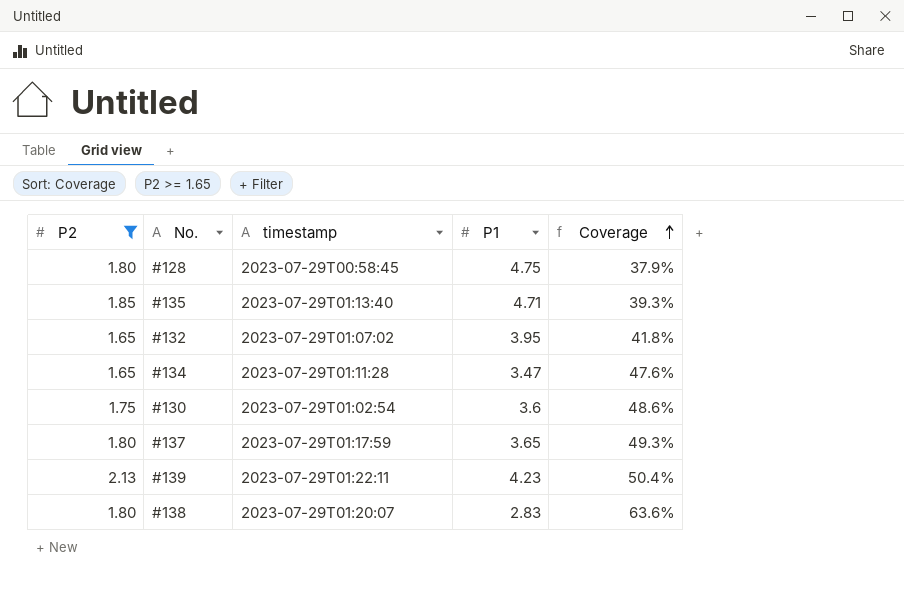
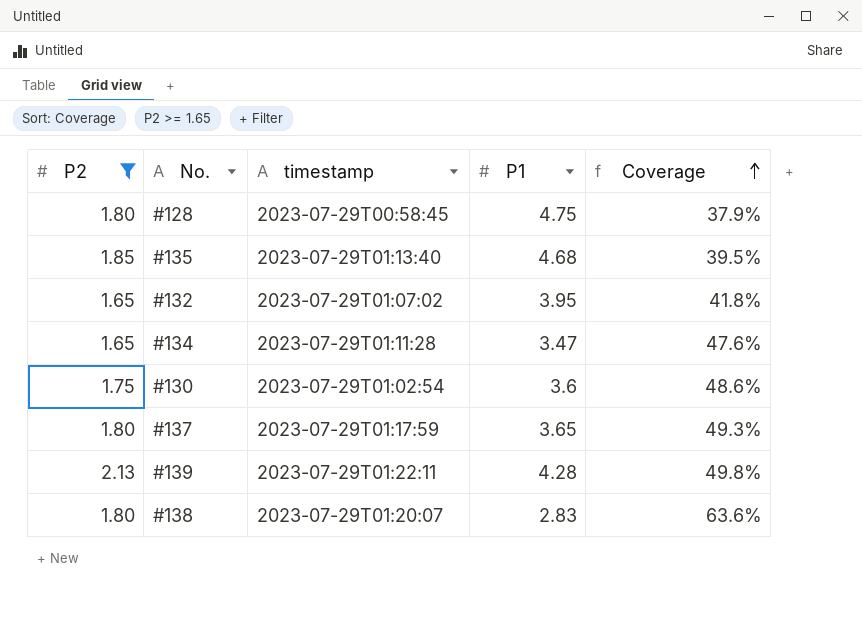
#135 | P1: 4.71 -> 4.68
#135 | Coverage: 39.3% -> 39.5%
#139 | P1: 4.23 -> 4.28
#139 | Coverage: 50.4% -> 49.8%

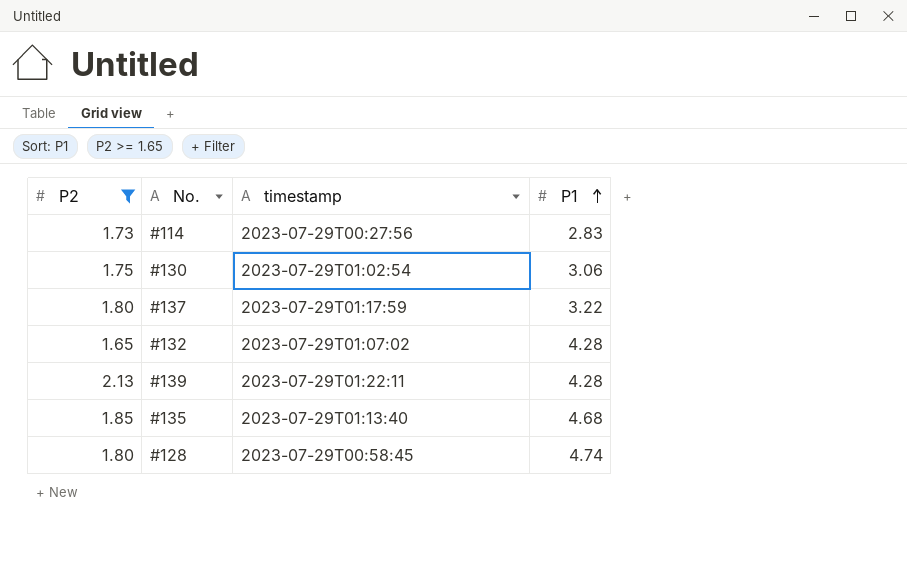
row order: Coverage ascending -> P1 ascending
column Coverage | formula: [P2] / [P1] -> none
row #134: 1.65 | 2023-07-29T01:11:28 | 3.47 | 47.6% -> none
row #138: 1.80 | 2023-07-29T01:20:07 | 2.83 | 63.6% -> none
row #114: none -> 1.73 | 2023-07-29T00:27:56 | 2.83
#130 | P1: 3.6 -> 3.06
#137 | P1: 3.65 -> 3.22
#132 | P1: 3.95 -> 4.28
#128 | P1: 4.75 -> 4.74

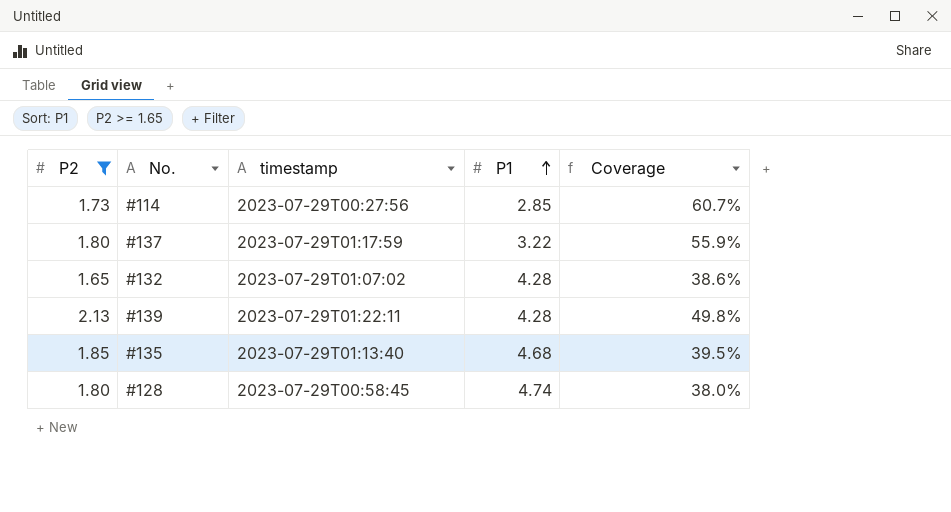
column Coverage | formula: none -> [P2] / [P1]
row #130: 1.75 | 2023-07-29T01:02:54 | 3.06 -> none
#114 | P1: 2.83 -> 2.85

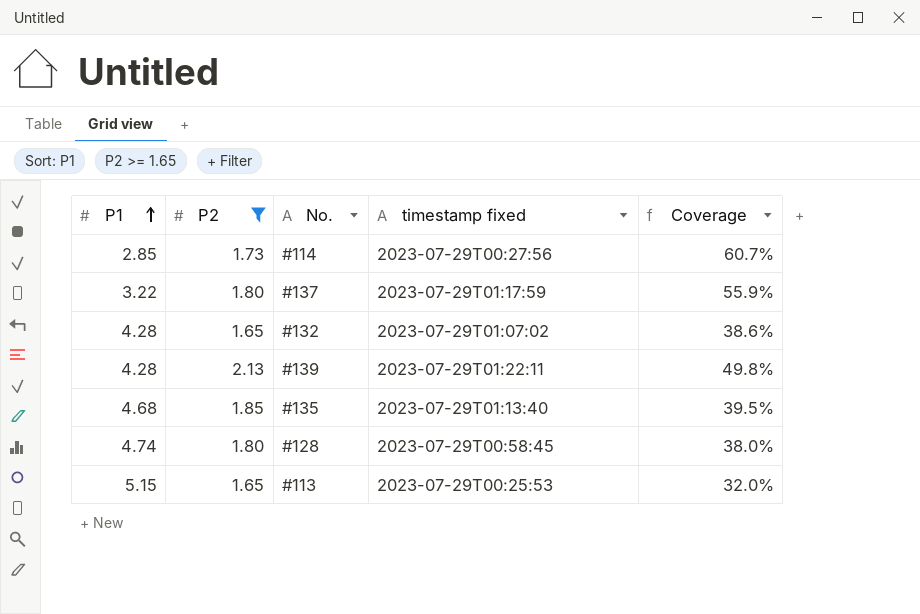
column P1 | position: 4 -> 1
column name: timestamp -> timestamp fixed
row #113: none -> 5.15 | 1.65 | 2023-07-29T00:25:53 | 32.0%

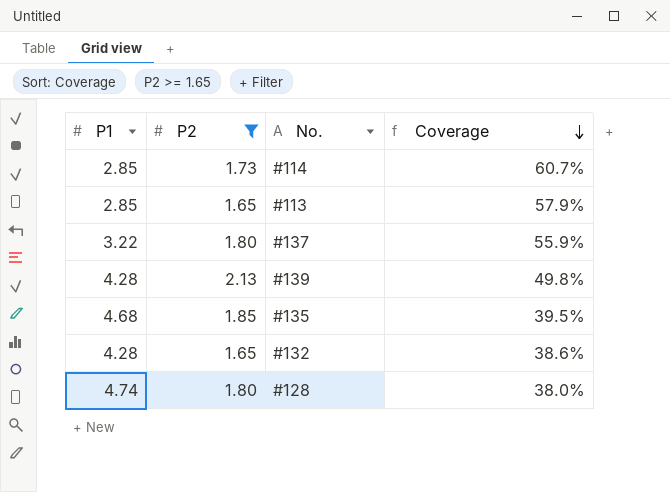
row order: P1 ascending -> Coverage descending
column timestamp fixed | position: 4 -> none
#113 | P1: 5.15 -> 2.85
#113 | Coverage: 32.0% -> 57.9%

